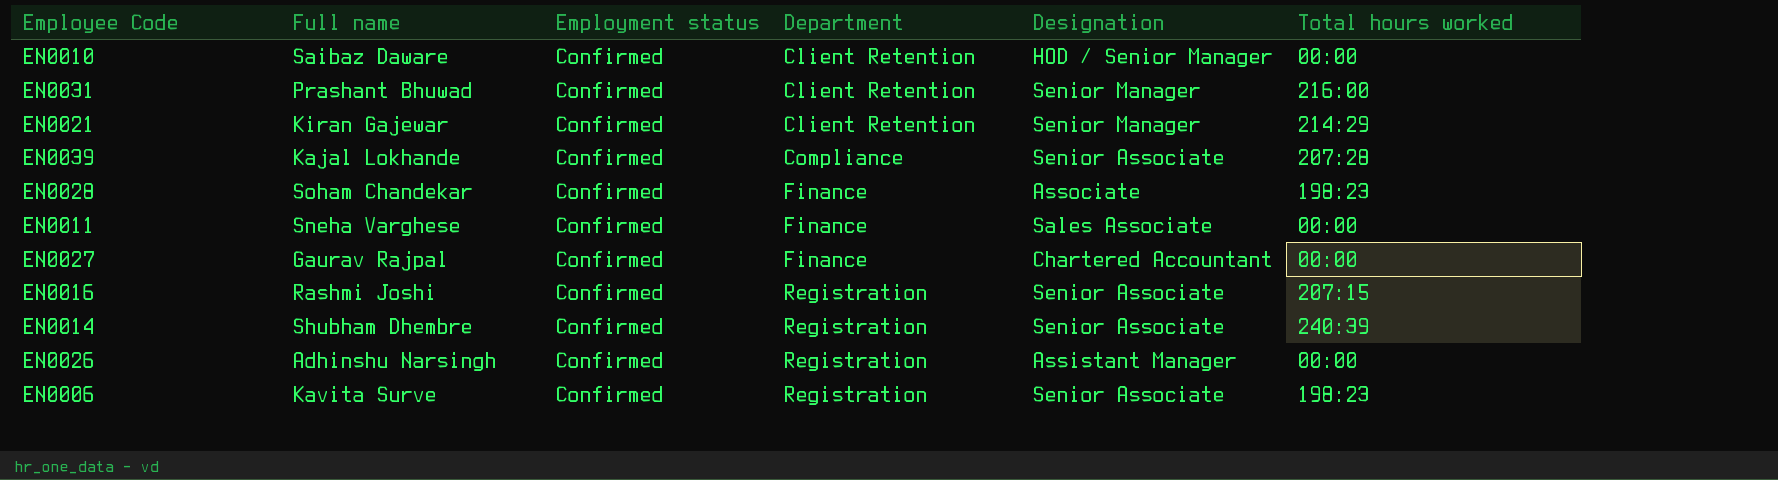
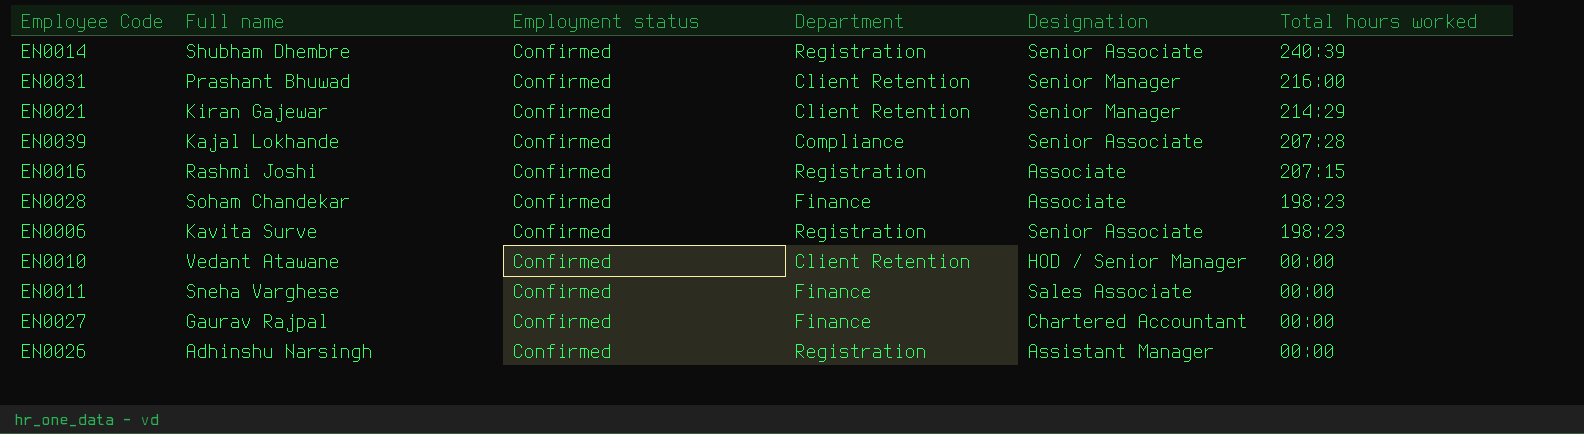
row order: Department ascending -> Total hours worked descending
EN0016 | Designation: Senior Associate -> Associate
EN0010 | Full name: Saibaz Daware -> Vedant Atawane

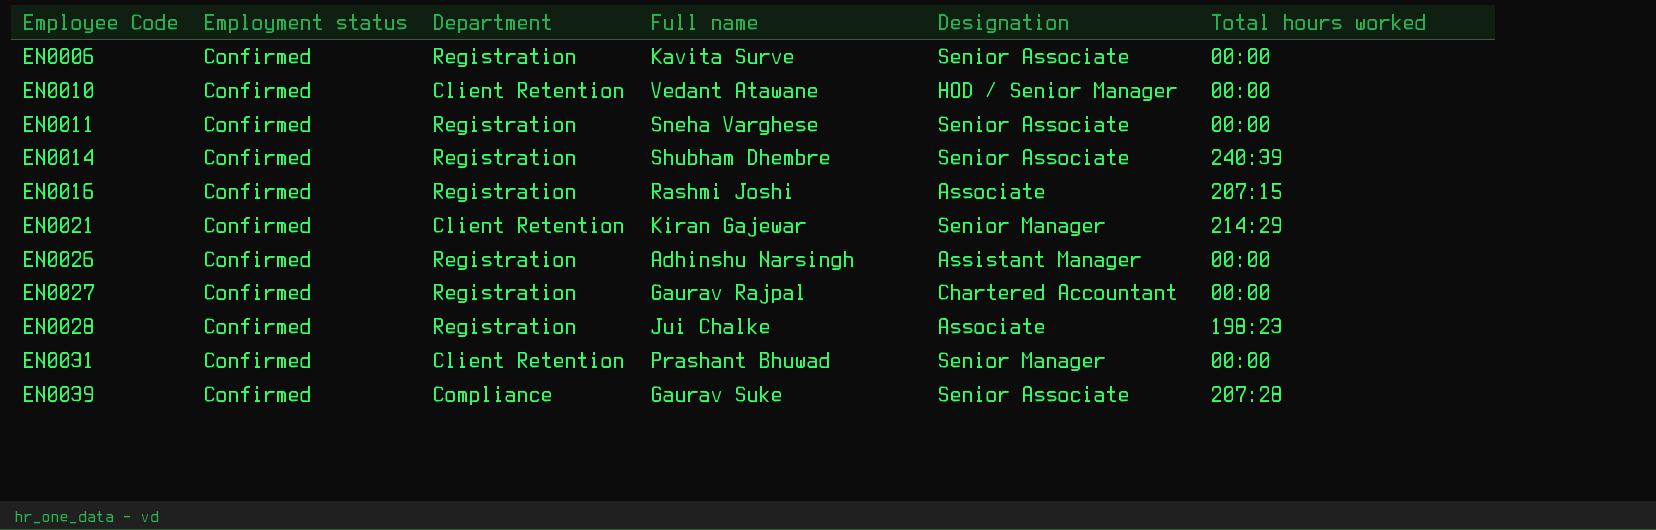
row order: Total hours worked descending -> Employee Code ascending
column Full name | position: 2 -> 4
EN0006 | Total hours worked: 198:23 -> 00:00
EN0011 | Department: Finance -> Registration
EN0011 | Designation: Sales Associate -> Senior Associate
EN0027 | Department: Finance -> Registration
EN0028 | Department: Finance -> Registration
EN0028 | Full name: Soham Chandekar -> Jui Chalke
EN0031 | Total hours worked: 216:00 -> 00:00
EN0039 | Full name: Kajal Lokhande -> Gaurav Suke

